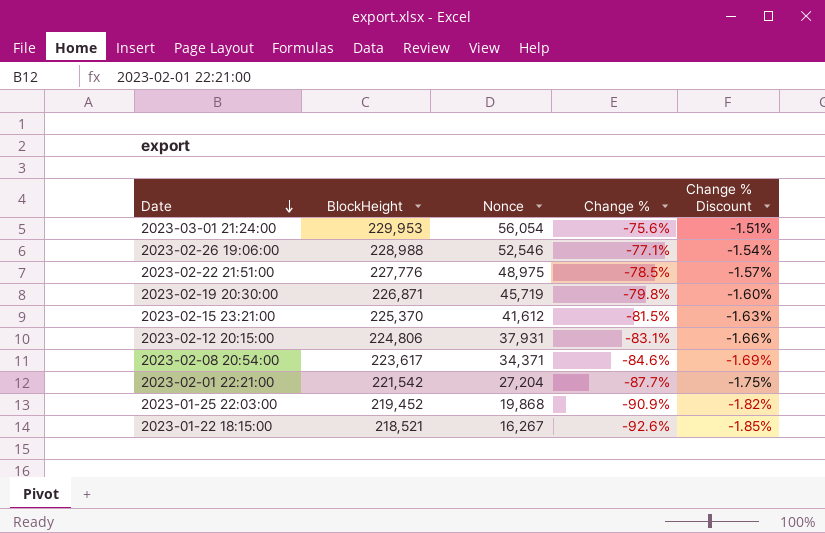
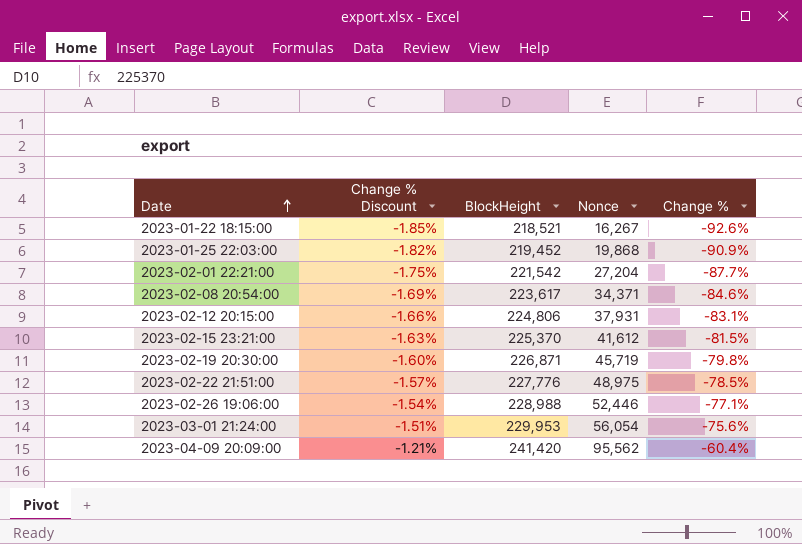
row order: Date descending -> Date ascending
column Change % Discount | position: 5 -> 2
2023-02-26 19:06:00 | Nonce: 52,546 -> 52,446
row 2023-04-09 20:09:00: none -> -1.21% | 241,420 | 95,562 | -60.4%

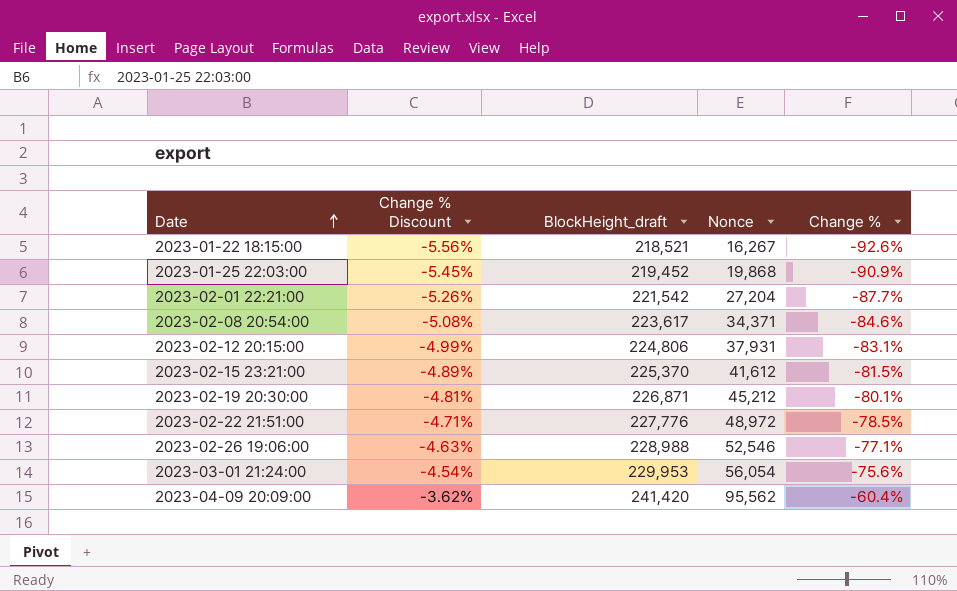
column Change % Discount | formula: [Change %] * 0.02 -> [Change %] * 0.06
column name: BlockHeight -> BlockHeight_draft
2023-02-19 20:30:00 | Nonce: 45,719 -> 45,212
2023-02-19 20:30:00 | Change %: -79.8% -> -80.1%
2023-02-22 21:51:00 | Nonce: 48,975 -> 48,972
2023-02-26 19:06:00 | Nonce: 52,446 -> 52,546

